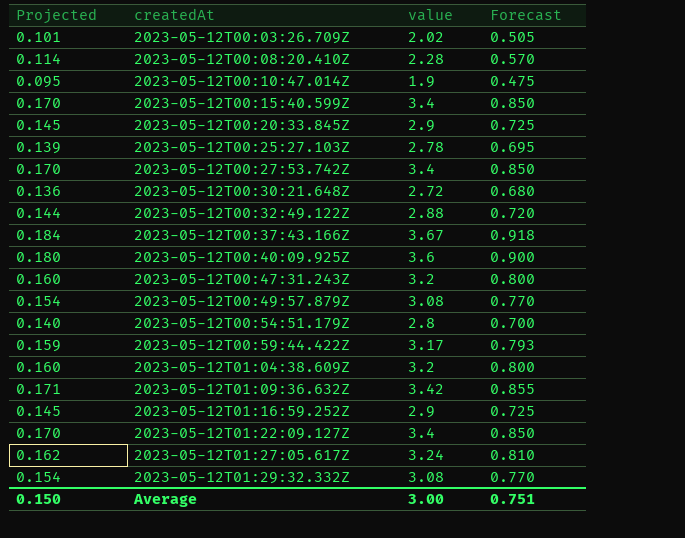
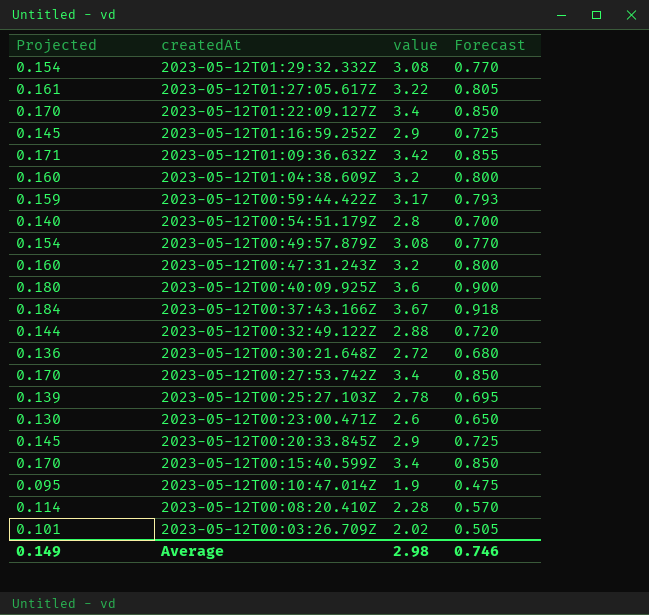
row order: createdAt ascending -> createdAt descending
2023-05-12T01:27:05.617Z | Projected: 0.162 -> 0.161
2023-05-12T01:27:05.617Z | value: 3.24 -> 3.22
2023-05-12T01:27:05.617Z | Forecast: 0.810 -> 0.805
row 2023-05-12T00:23:00.471Z: none -> 0.130 | 2.6 | 0.650
Average | Projected: 0.150 -> 0.149
Average | value: 3.00 -> 2.98
Average | Forecast: 0.751 -> 0.746

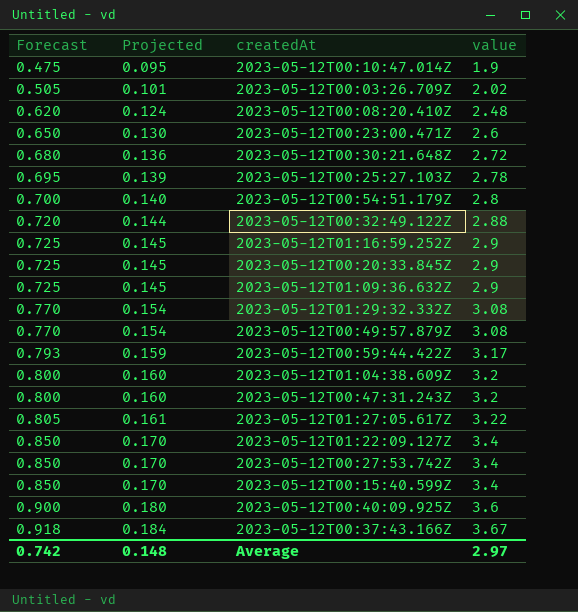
row order: createdAt descending -> Forecast ascending
column Forecast | position: 4 -> 1
2023-05-12T00:08:20.410Z | Forecast: 0.570 -> 0.620
2023-05-12T00:08:20.410Z | Projected: 0.114 -> 0.124
2023-05-12T00:08:20.410Z | value: 2.28 -> 2.48
2023-05-12T01:09:36.632Z | Forecast: 0.855 -> 0.725
2023-05-12T01:09:36.632Z | Projected: 0.171 -> 0.145
2023-05-12T01:09:36.632Z | value: 3.42 -> 2.9
Average | Forecast: 0.746 -> 0.742
Average | Projected: 0.149 -> 0.148
Average | value: 2.98 -> 2.97

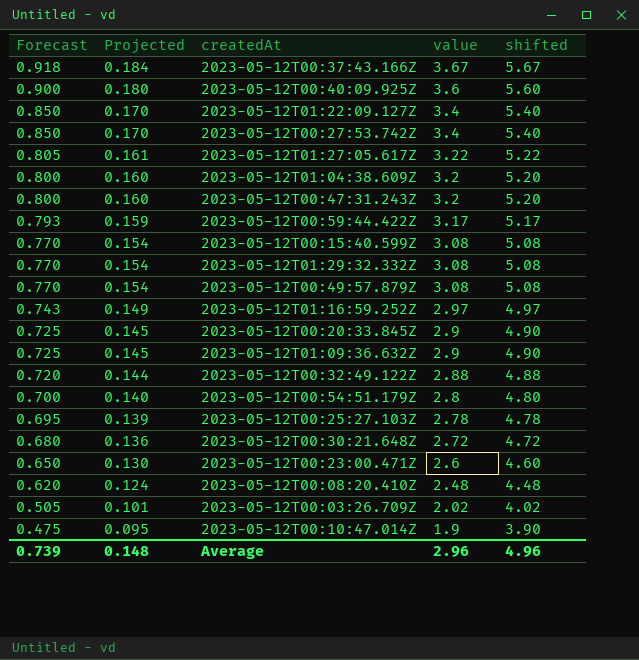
row order: Forecast ascending -> Forecast descending
column shifted | formula: none -> [value] + 2
2023-05-12T00:15:40.599Z | Forecast: 0.850 -> 0.770
2023-05-12T00:15:40.599Z | Projected: 0.170 -> 0.154
2023-05-12T00:15:40.599Z | value: 3.4 -> 3.08
2023-05-12T01:16:59.252Z | Forecast: 0.725 -> 0.743
2023-05-12T01:16:59.252Z | Projected: 0.145 -> 0.149
2023-05-12T01:16:59.252Z | value: 2.9 -> 2.97
Average | Forecast: 0.742 -> 0.739
Average | value: 2.97 -> 2.96

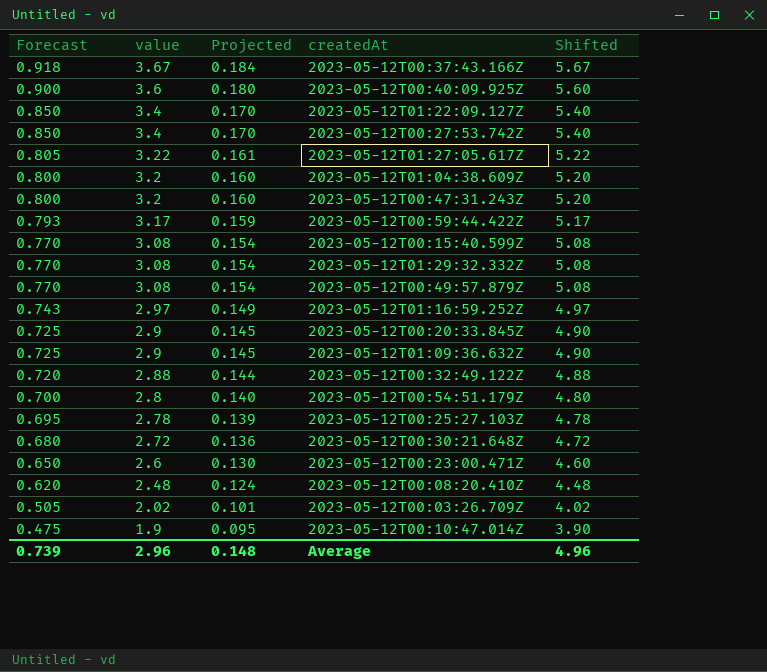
column value | position: 4 -> 2
column name: shifted -> Shifted

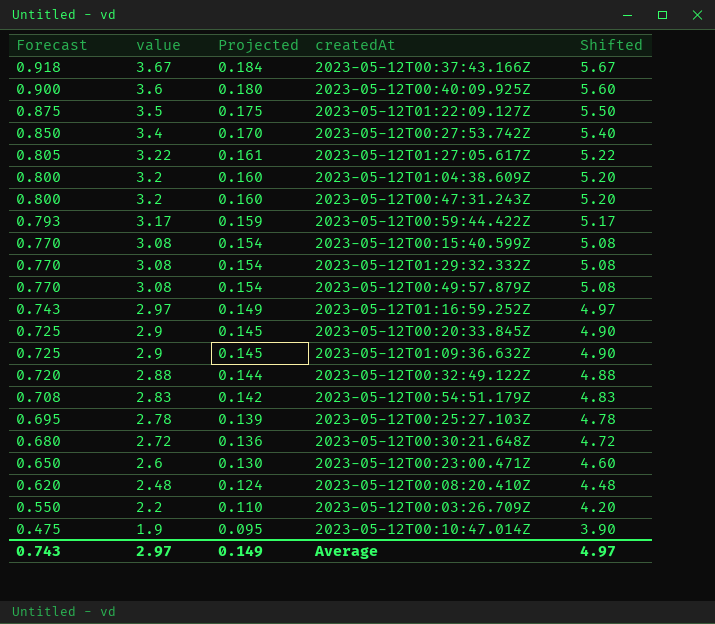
2023-05-12T01:22:09.127Z | Forecast: 0.850 -> 0.875
2023-05-12T01:22:09.127Z | value: 3.4 -> 3.5
2023-05-12T01:22:09.127Z | Projected: 0.170 -> 0.175
2023-05-12T01:22:09.127Z | Shifted: 5.40 -> 5.50
2023-05-12T00:54:51.179Z | Forecast: 0.700 -> 0.708
2023-05-12T00:54:51.179Z | value: 2.8 -> 2.83
2023-05-12T00:54:51.179Z | Projected: 0.140 -> 0.142
2023-05-12T00:54:51.179Z | Shifted: 4.80 -> 4.83
2023-05-12T00:03:26.709Z | Forecast: 0.505 -> 0.550
2023-05-12T00:03:26.709Z | value: 2.02 -> 2.2
2023-05-12T00:03:26.709Z | Projected: 0.101 -> 0.110
2023-05-12T00:03:26.709Z | Shifted: 4.02 -> 4.20
Average | Forecast: 0.739 -> 0.743
Average | value: 2.96 -> 2.97
Average | Projected: 0.148 -> 0.149
Average | Shifted: 4.96 -> 4.97

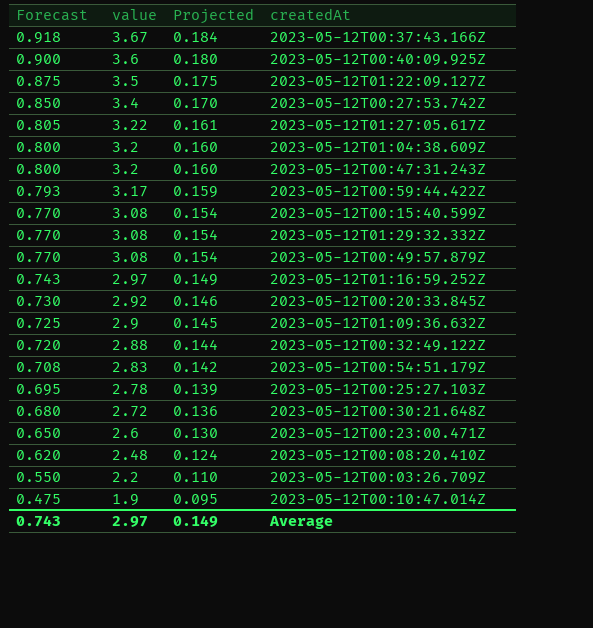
column Shifted | formula: [value] + 2 -> none
2023-05-12T00:20:33.845Z | Forecast: 0.725 -> 0.730
2023-05-12T00:20:33.845Z | value: 2.9 -> 2.92
2023-05-12T00:20:33.845Z | Projected: 0.145 -> 0.146

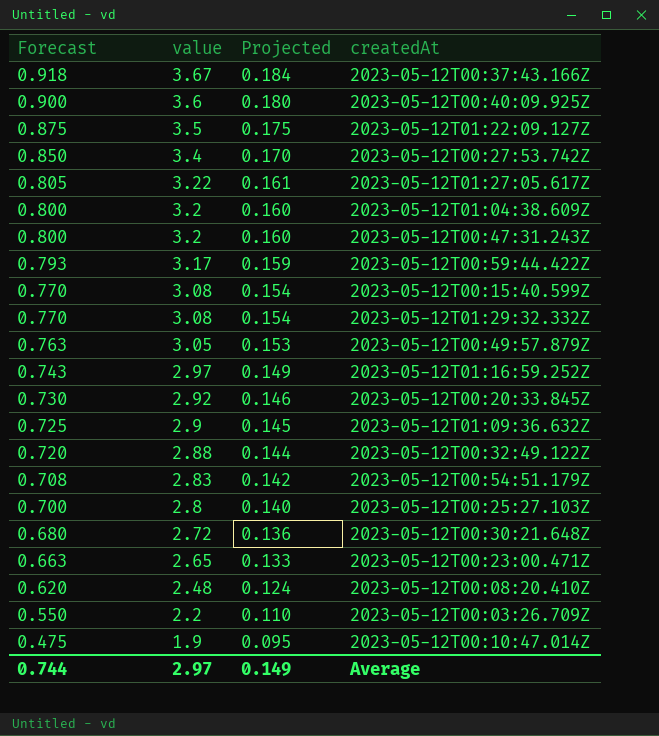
2023-05-12T00:49:57.879Z | Forecast: 0.770 -> 0.763
2023-05-12T00:49:57.879Z | value: 3.08 -> 3.05
2023-05-12T00:49:57.879Z | Projected: 0.154 -> 0.153
2023-05-12T00:25:27.103Z | Forecast: 0.695 -> 0.700
2023-05-12T00:25:27.103Z | value: 2.78 -> 2.8
2023-05-12T00:25:27.103Z | Projected: 0.139 -> 0.140
2023-05-12T00:23:00.471Z | Forecast: 0.650 -> 0.663
2023-05-12T00:23:00.471Z | value: 2.6 -> 2.65
2023-05-12T00:23:00.471Z | Projected: 0.130 -> 0.133
Average | Forecast: 0.743 -> 0.744

